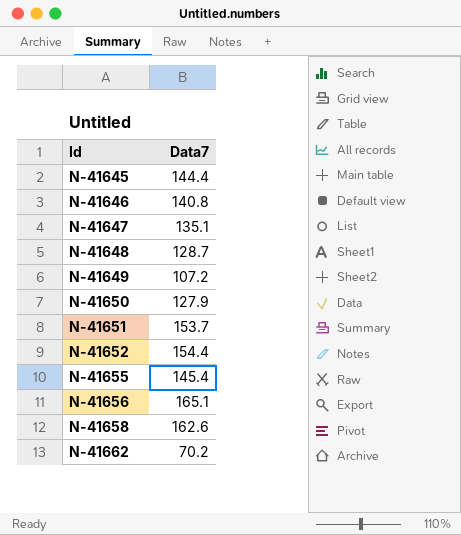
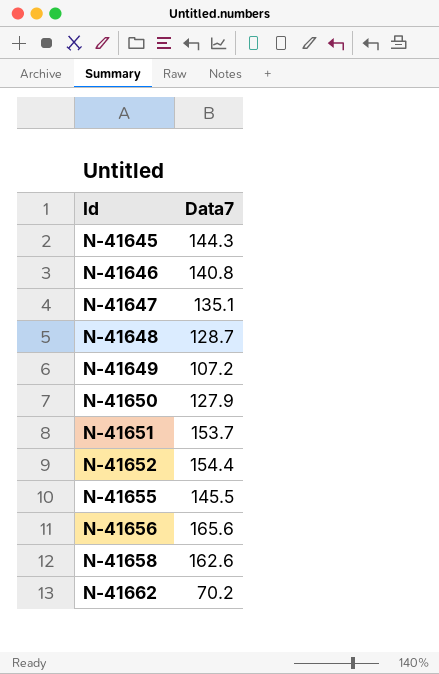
N-41645 | Data7: 144.4 -> 144.3
N-41655 | Data7: 145.4 -> 145.5
N-41656 | Data7: 165.1 -> 165.6

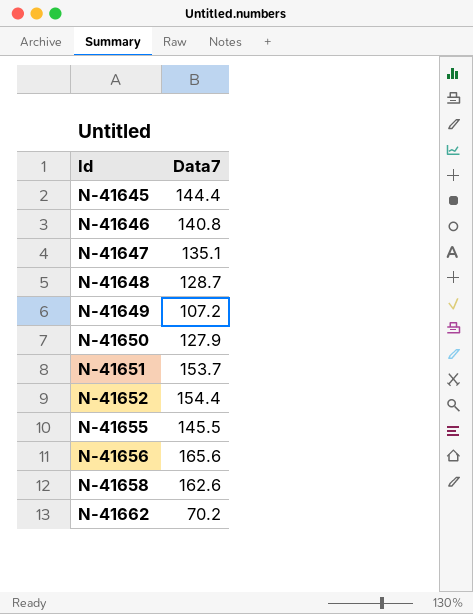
N-41645 | Data7: 144.3 -> 144.4

